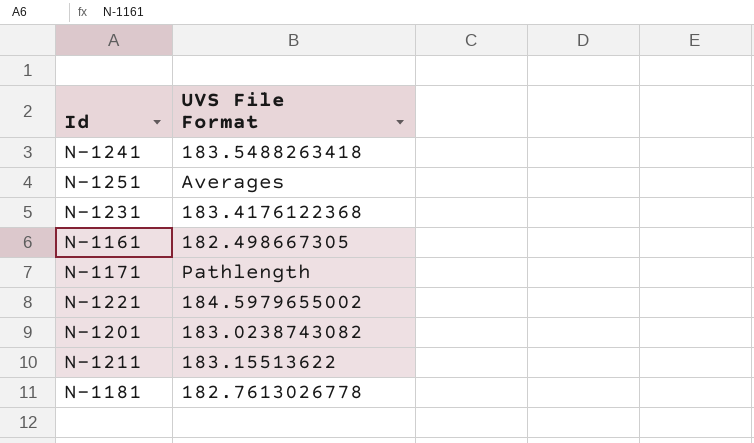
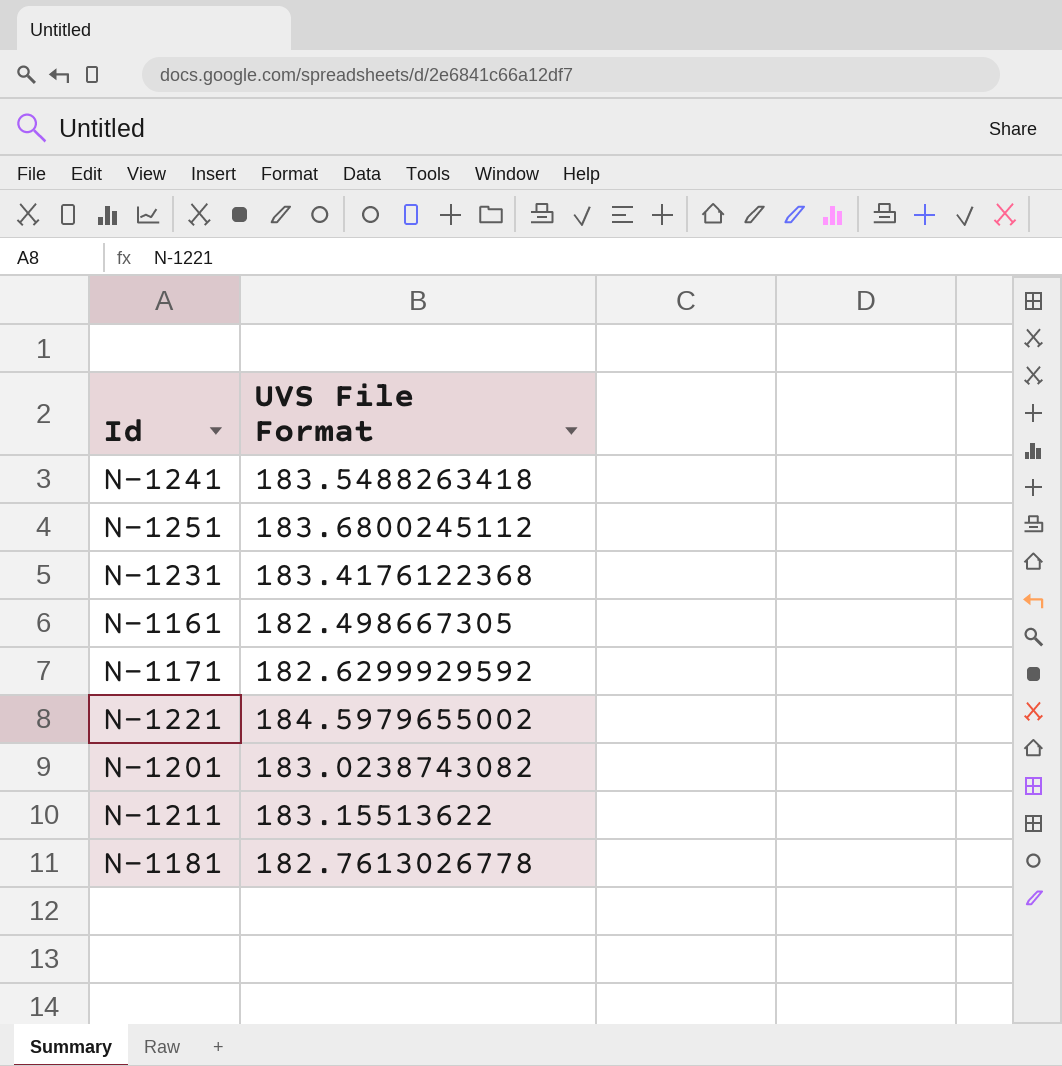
N-1251 | UVS File Format: Averages -> 183.6800245112
N-1171 | UVS File Format: Pathlength -> 182.6299929592

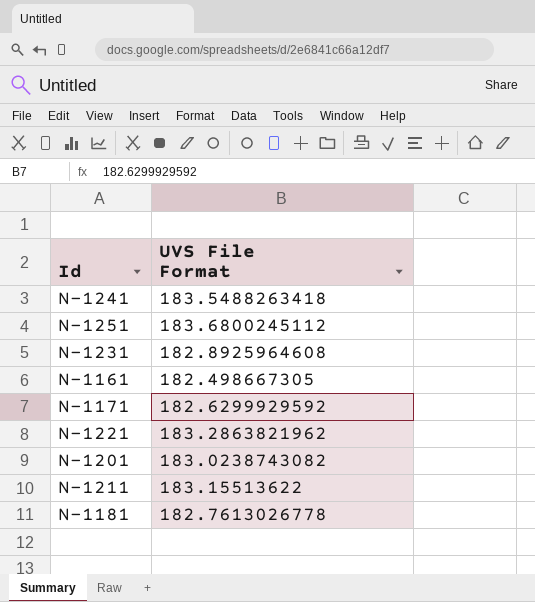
N-1231 | UVS File Format: 183.4176122368 -> 182.8925964608
N-1221 | UVS File Format: 184.5979655002 -> 183.2863821962

